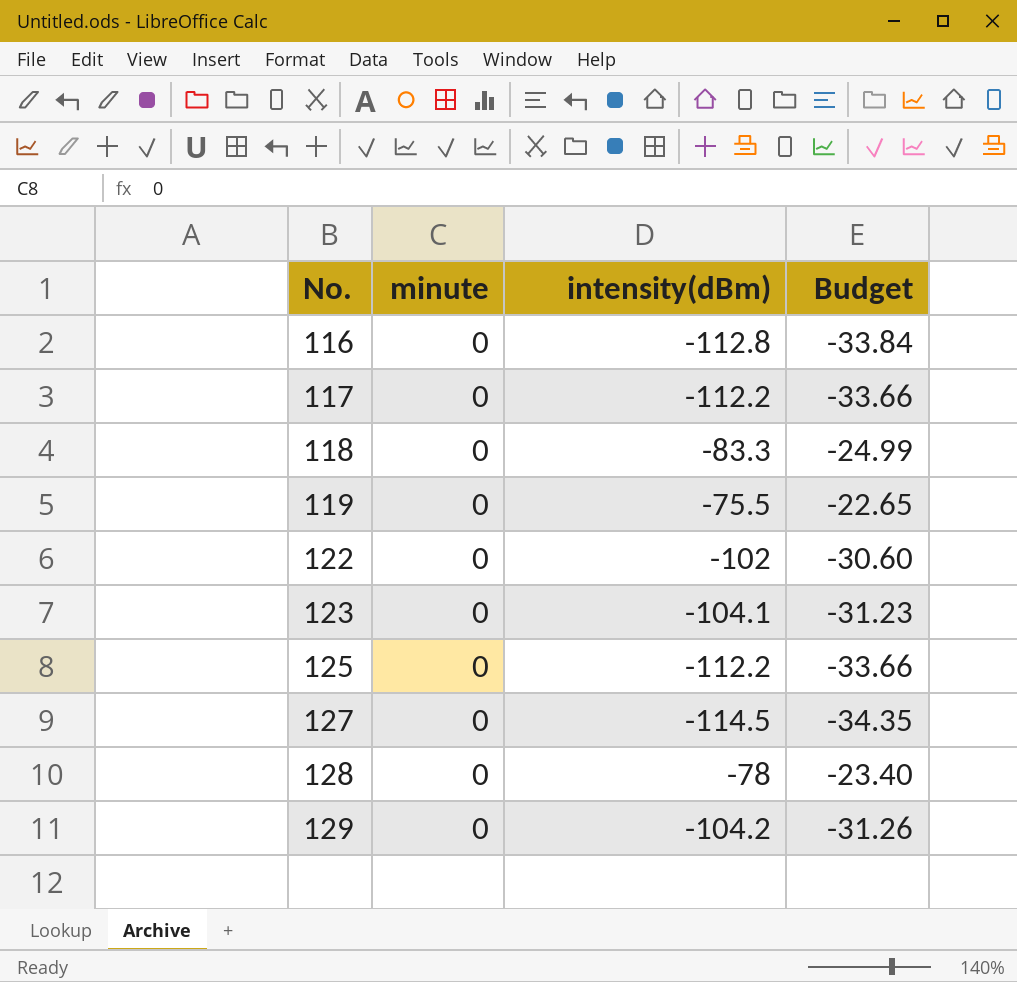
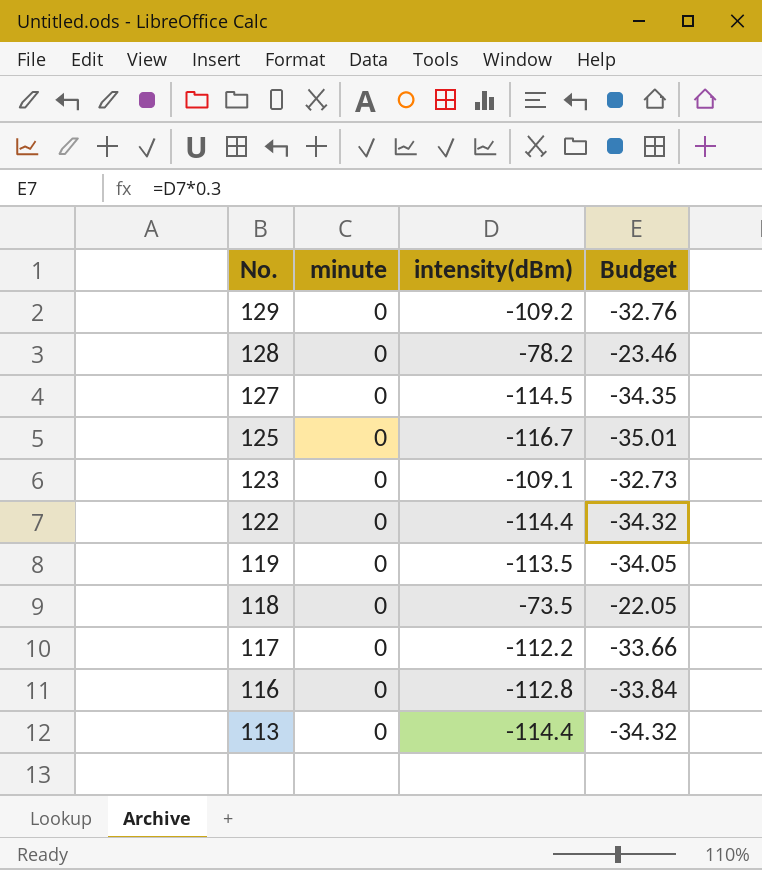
row order: No. ascending -> No. descending
129 | intensity(dBm): -104.2 -> -109.2
129 | Budget: -31.26 -> -32.76
128 | intensity(dBm): -78 -> -78.2
128 | Budget: -23.40 -> -23.46
125 | intensity(dBm): -112.2 -> -116.7
125 | Budget: -33.66 -> -35.01
123 | intensity(dBm): -104.1 -> -109.1
123 | Budget: -31.23 -> -32.73
122 | intensity(dBm): -102 -> -114.4
122 | Budget: -30.60 -> -34.32
119 | intensity(dBm): -75.5 -> -113.5
119 | Budget: -22.65 -> -34.05
118 | intensity(dBm): -83.3 -> -73.5
118 | Budget: -24.99 -> -22.05
row 113: none -> 0 | -114.4 | -34.32

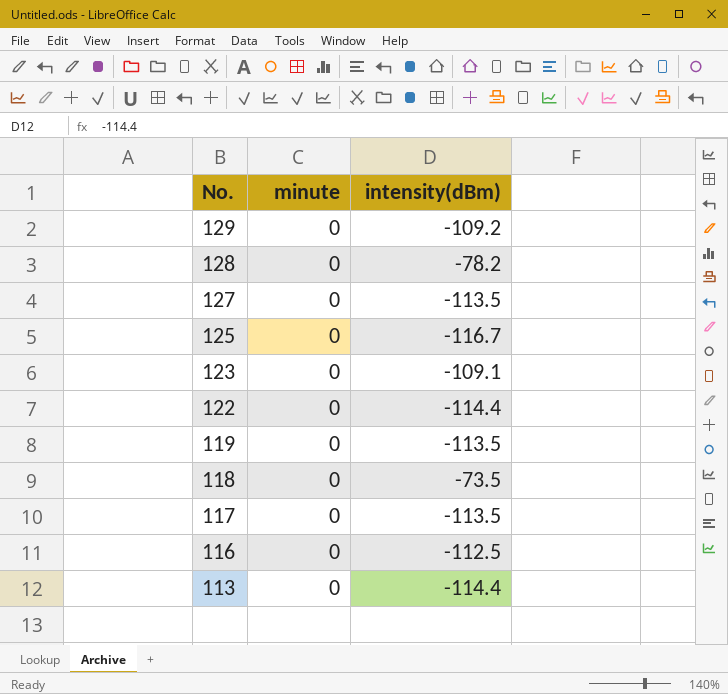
column Budget | formula: [intensity(dBm)] * 0.3 -> none
127 | intensity(dBm): -114.5 -> -113.5
117 | intensity(dBm): -112.2 -> -113.5
116 | intensity(dBm): -112.8 -> -112.5

